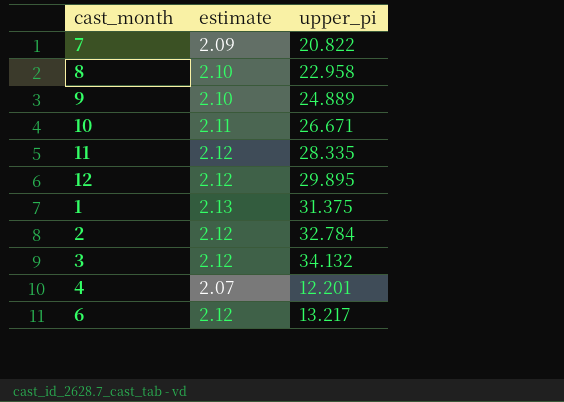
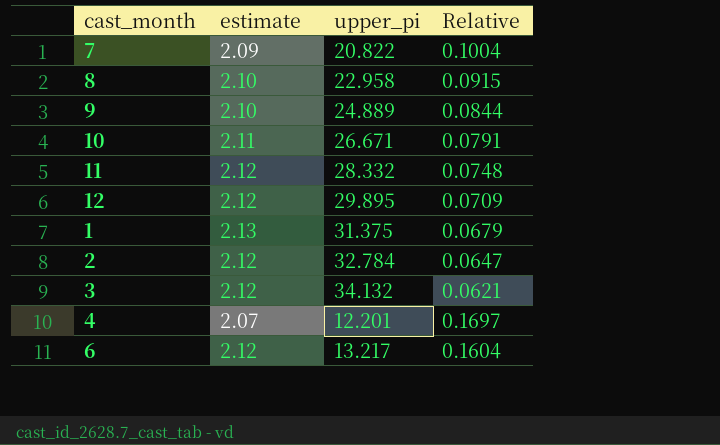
column Relative | formula: none -> [estimate] / [upper_pi]
11 | upper_pi: 28.335 -> 28.332

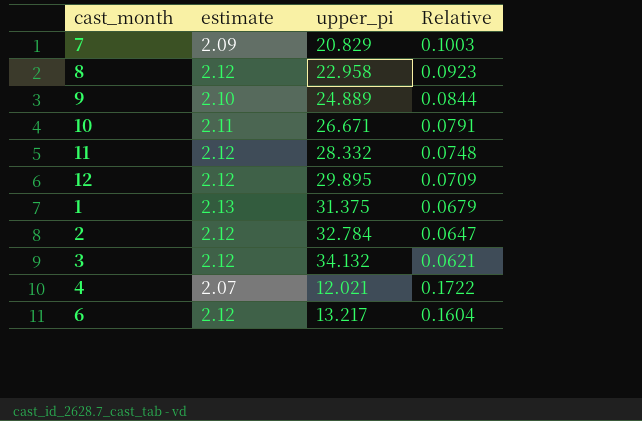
7 | upper_pi: 20.822 -> 20.829
7 | Relative: 0.1004 -> 0.1003
8 | estimate: 2.10 -> 2.12
8 | Relative: 0.0915 -> 0.0923
4 | upper_pi: 12.201 -> 12.021
4 | Relative: 0.1697 -> 0.1722

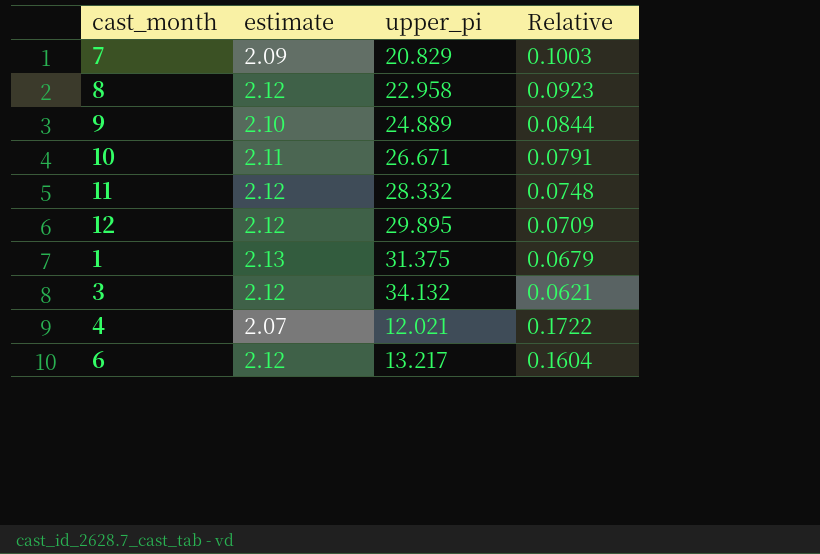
row 2: 2.12 | 32.784 | 0.0647 -> none

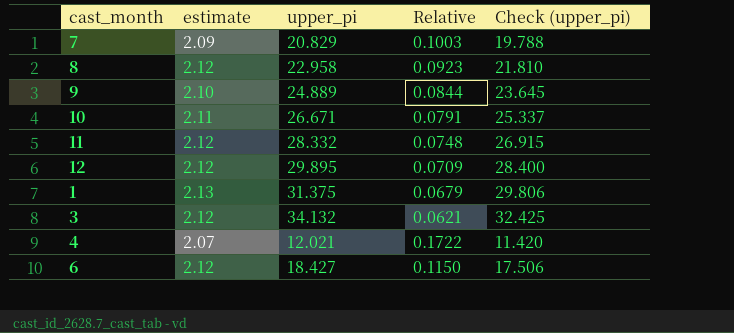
column Check (upper_pi) | formula: none -> [upper_pi] * 0.95
6 | upper_pi: 13.217 -> 18.427
6 | Relative: 0.1604 -> 0.1150

